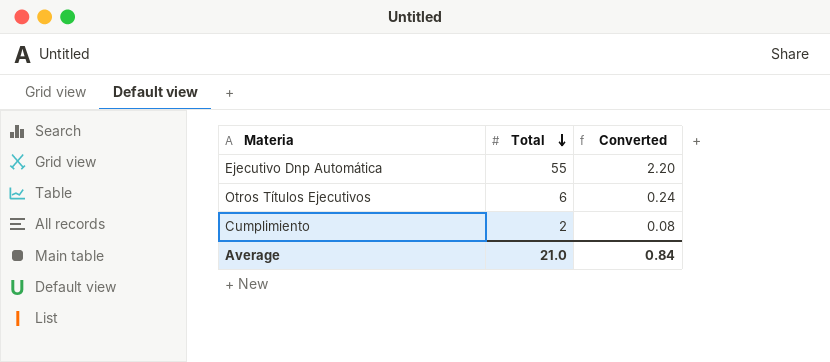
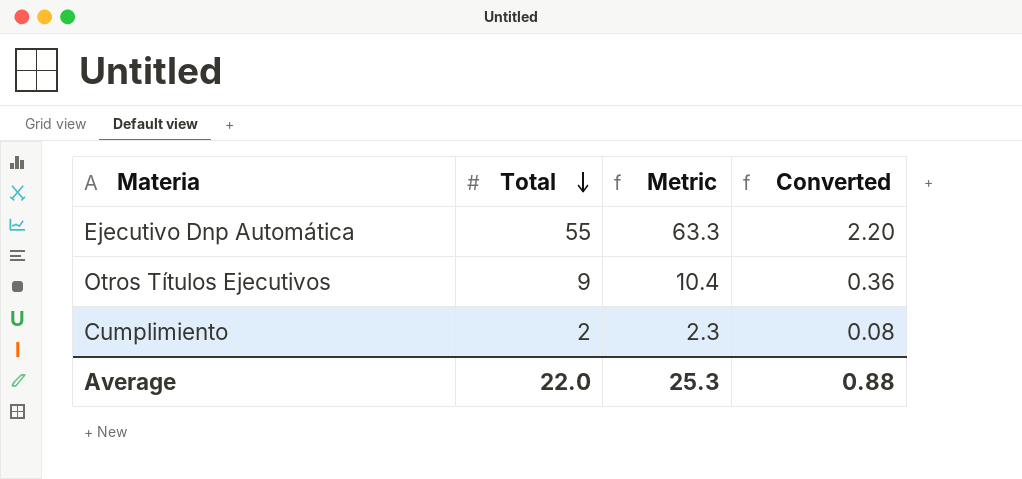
column Metric | formula: none -> [Total] * 1.15
Otros Títulos Ejecutivos | Total: 6 -> 9
Otros Títulos Ejecutivos | Converted: 0.24 -> 0.36
Average | Total: 21.0 -> 22.0
Average | Converted: 0.84 -> 0.88

